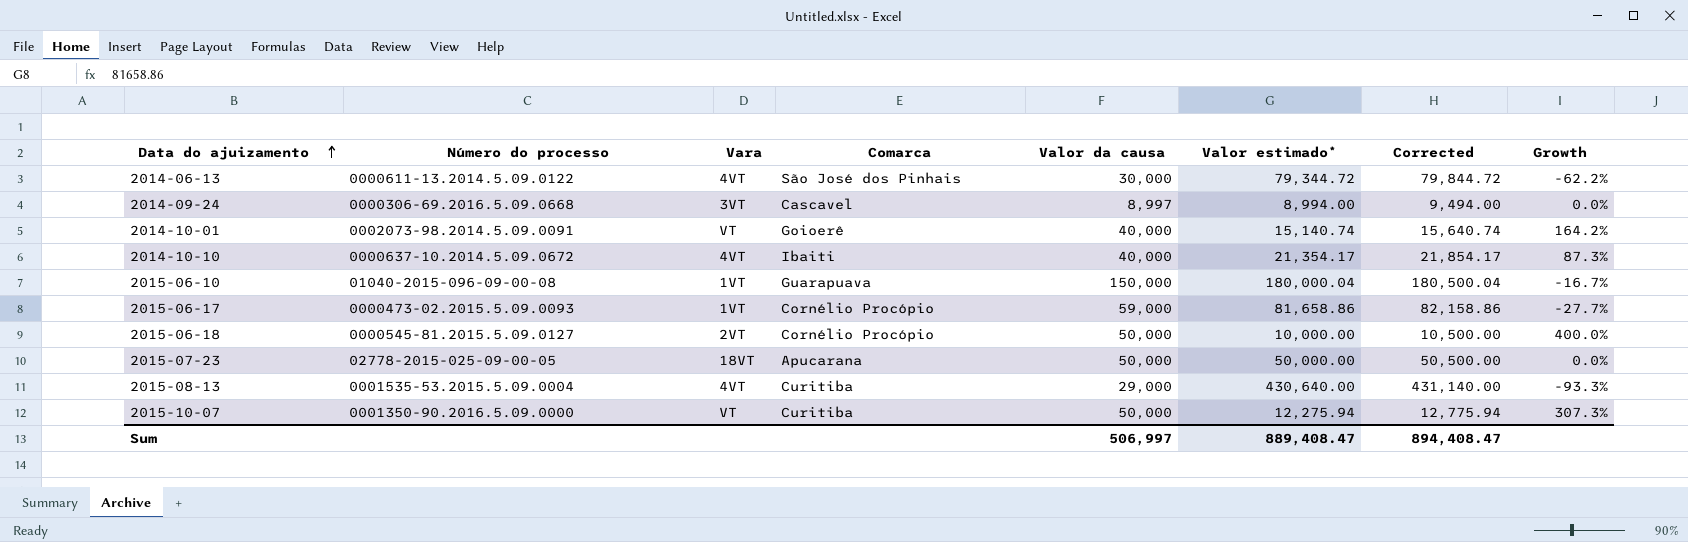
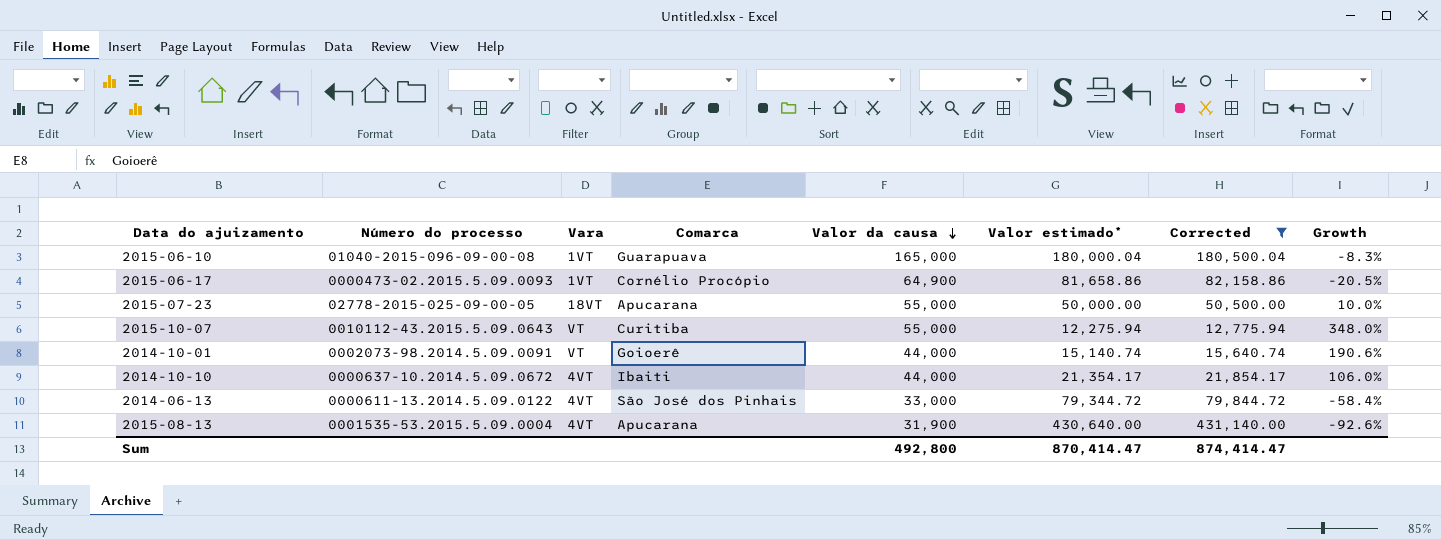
filter: none -> Corrected >= 12,775.94
row order: Data do ajuizamento ascending -> Valor da causa descending
2015-06-10 | Valor da causa: 150,000 -> 165,000
2015-06-10 | Growth: -16.7% -> -8.3%
2015-06-17 | Valor da causa: 59,000 -> 64,900
2015-06-17 | Growth: -27.7% -> -20.5%
2015-07-23 | Valor da causa: 50,000 -> 55,000
2015-07-23 | Growth: 0.0% -> 10.0%
2015-10-07 | Número do processo: 0001350-90.2016.5.09.0000 -> 0010112-43.2015.5.09.0643
2015-10-07 | Valor da causa: 50,000 -> 55,000
2015-10-07 | Growth: 307.3% -> 348.0%
2014-10-01 | Valor da causa: 40,000 -> 44,000
2014-10-01 | Growth: 164.2% -> 190.6%
2014-10-10 | Valor da causa: 40,000 -> 44,000
2014-10-10 | Growth: 87.3% -> 106.0%
2014-06-13 | Valor da causa: 30,000 -> 33,000
2014-06-13 | Growth: -62.2% -> -58.4%
2015-08-13 | Comarca: Curitiba -> Apucarana
2015-08-13 | Valor da causa: 29,000 -> 31,900
2015-08-13 | Growth: -93.3% -> -92.6%
Sum | Valor da causa: 506,997 -> 492,800
Sum | Valor estimado*: 889,408.47 -> 870,414.47
Sum | Corrected: 894,408.47 -> 874,414.47

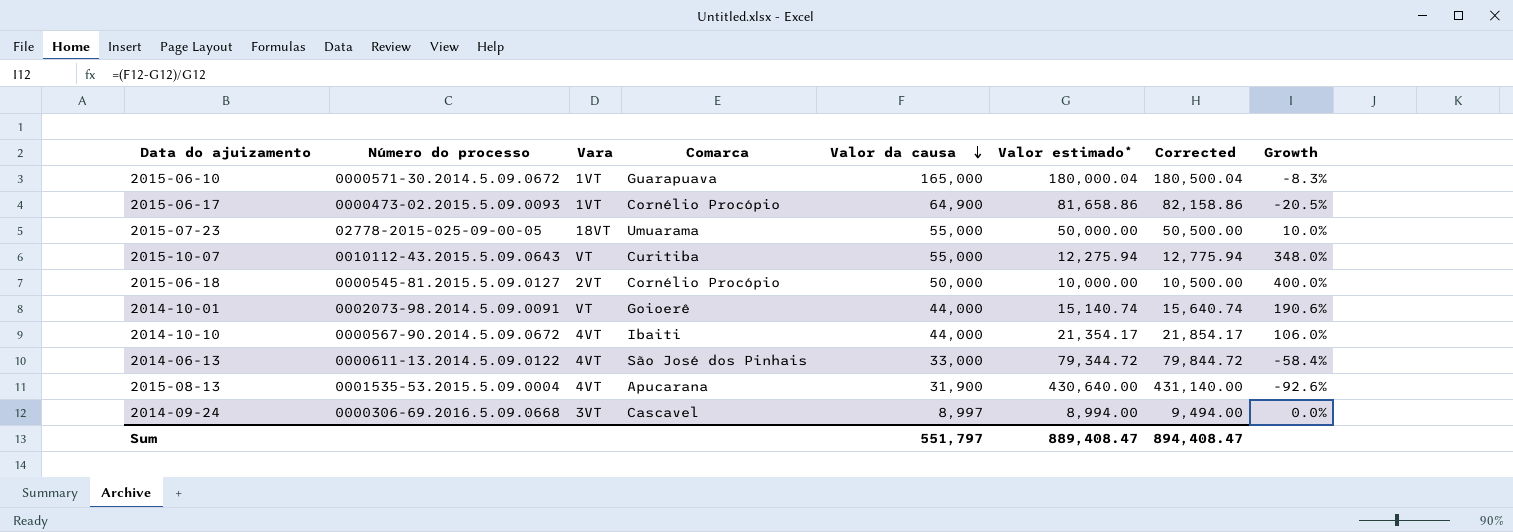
filter: Corrected >= 12,775.94 -> none
2015-06-10 | Número do processo: 01040-2015-096-09-00-08 -> 0000571-30.2014.5.09.0672
2015-07-23 | Comarca: Apucarana -> Umuarama
2014-10-10 | Número do processo: 0000637-10.2014.5.09.0672 -> 0000567-90.2014.5.09.0672
Sum | Valor da causa: 492,800 -> 551,797
Sum | Valor estimado*: 870,414.47 -> 889,408.47
Sum | Corrected: 874,414.47 -> 894,408.47

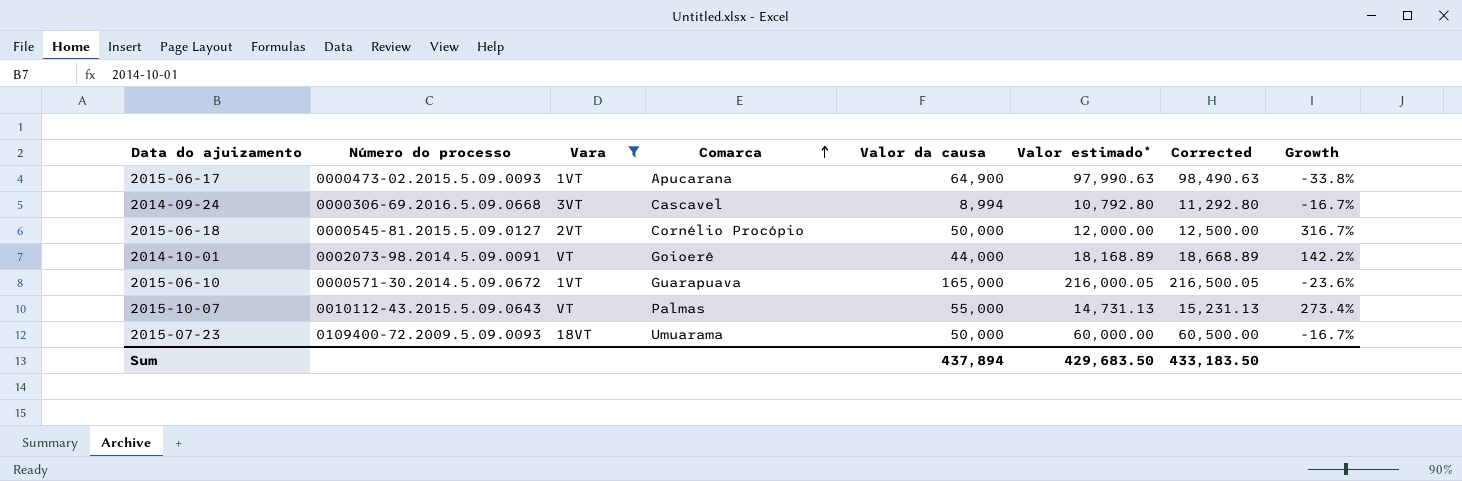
filter: none -> Vara != 4VT
row order: Valor da causa descending -> Comarca ascending
2015-06-17 | Comarca: Cornélio Procópio -> Apucarana
2015-06-17 | Valor estimado*: 81,658.86 -> 97,990.63
2015-06-17 | Corrected: 82,158.86 -> 98,490.63
2015-06-17 | Growth: -20.5% -> -33.8%
2014-09-24 | Valor da causa: 8,997 -> 8,994
2014-09-24 | Valor estimado*: 8,994.00 -> 10,792.80
2014-09-24 | Corrected: 9,494.00 -> 11,292.80
2014-09-24 | Growth: 0.0% -> -16.7%
2015-06-18 | Valor estimado*: 10,000.00 -> 12,000.00
2015-06-18 | Corrected: 10,500.00 -> 12,500.00
2015-06-18 | Growth: 400.0% -> 316.7%
2014-10-01 | Valor estimado*: 15,140.74 -> 18,168.89
2014-10-01 | Corrected: 15,640.74 -> 18,668.89
2014-10-01 | Growth: 190.6% -> 142.2%
2015-06-10 | Valor estimado*: 180,000.04 -> 216,000.05
2015-06-10 | Corrected: 180,500.04 -> 216,500.05
2015-06-10 | Growth: -8.3% -> -23.6%
2015-10-07 | Comarca: Curitiba -> Palmas
2015-10-07 | Valor estimado*: 12,275.94 -> 14,731.13
2015-10-07 | Corrected: 12,775.94 -> 15,231.13
2015-10-07 | Growth: 348.0% -> 273.4%
2015-07-23 | Número do processo: 02778-2015-025-09-00-05 -> 0109400-72.2009.5.09.0093
2015-07-23 | Valor da causa: 55,000 -> 50,000
2015-07-23 | Valor estimado*: 50,000.00 -> 60,000.00
2015-07-23 | Corrected: 50,500.00 -> 60,500.00
2015-07-23 | Growth: 10.0% -> -16.7%
Sum | Valor da causa: 551,797 -> 437,894
Sum | Valor estimado*: 889,408.47 -> 429,683.50
Sum | Corrected: 894,408.47 -> 433,183.50

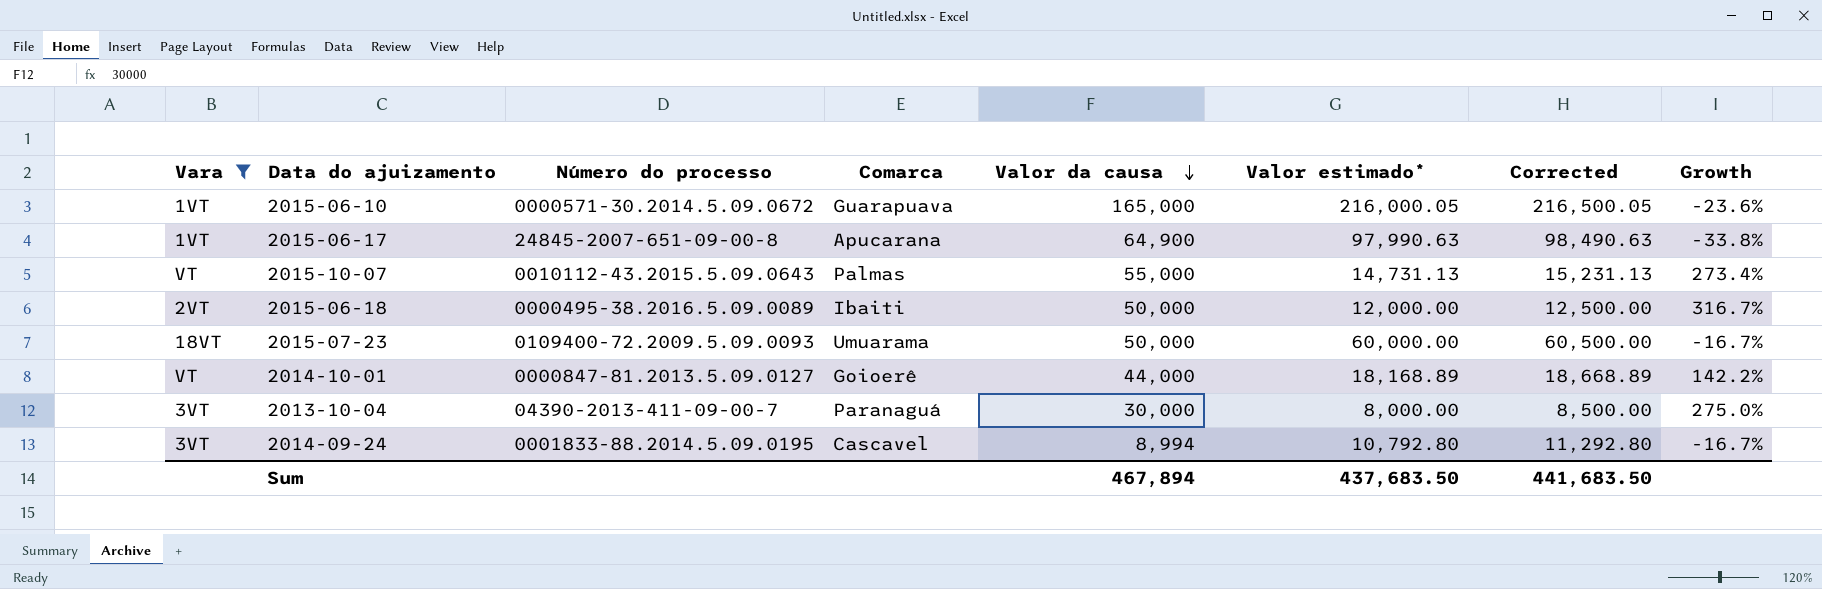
row order: Comarca ascending -> Valor da causa descending
column Vara | position: 3 -> 1
2015-06-17 | Número do processo: 0000473-02.2015.5.09.0093 -> 24845-2007-651-09-00-8
2015-06-18 | Número do processo: 0000545-81.2015.5.09.0127 -> 0000495-38.2016.5.09.0089
2015-06-18 | Comarca: Cornélio Procópio -> Ibaiti
2014-10-01 | Número do processo: 0002073-98.2014.5.09.0091 -> 0000847-81.2013.5.09.0127
row 2013-10-04: none -> 3VT | 04390-2013-411-09-00-7 | Paranaguá | 30,000 | 8,000.00 | 8,500.00 | 275.0%
2014-09-24 | Número do processo: 0000306-69.2016.5.09.0668 -> 0001833-88.2014.5.09.0195
Sum | Valor da causa: 437,894 -> 467,894
Sum | Valor estimado*: 429,683.50 -> 437,683.50
Sum | Corrected: 433,183.50 -> 441,683.50

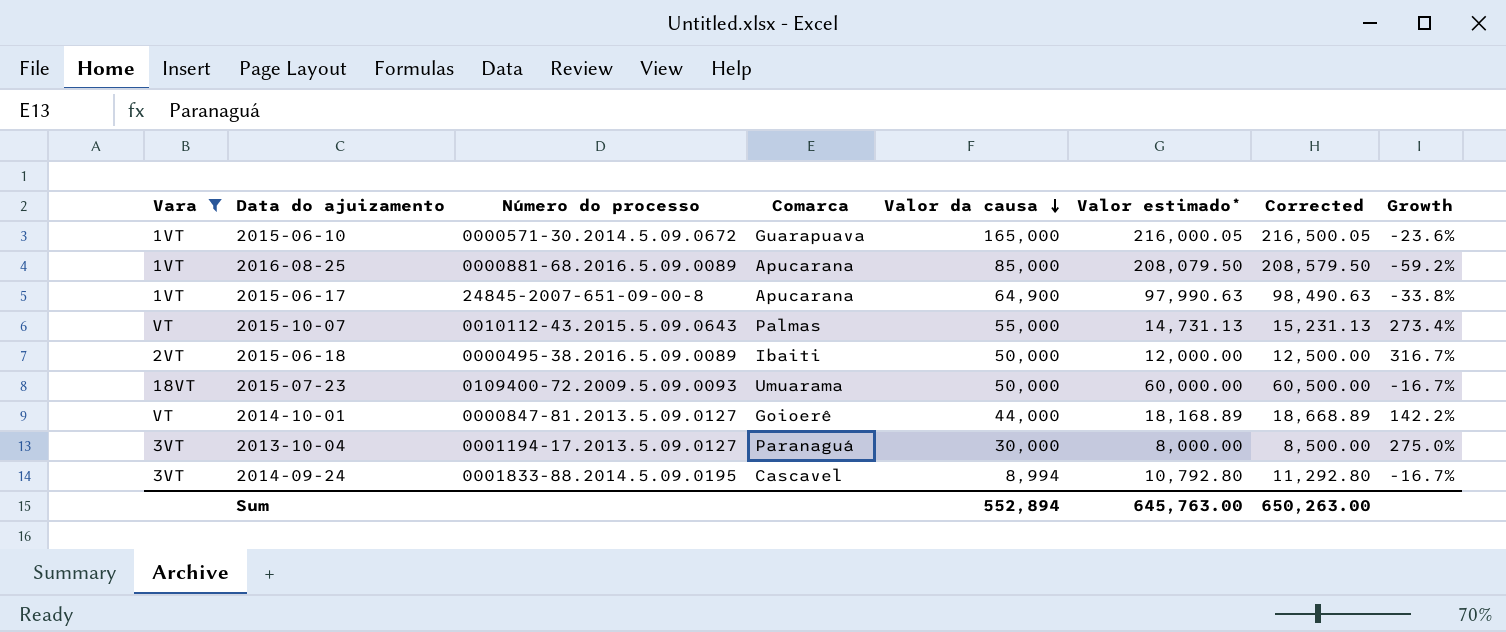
row 2016-08-25: none -> 1VT | 0000881-68.2016.5.09.0089 | Apucarana | 85,000 | 208,079.50 | 208,579.50 | -59.2%
2013-10-04 | Número do processo: 04390-2013-411-09-00-7 -> 0001194-17.2013.5.09.0127
Sum | Valor da causa: 467,894 -> 552,894
Sum | Valor estimado*: 437,683.50 -> 645,763.00
Sum | Corrected: 441,683.50 -> 650,263.00

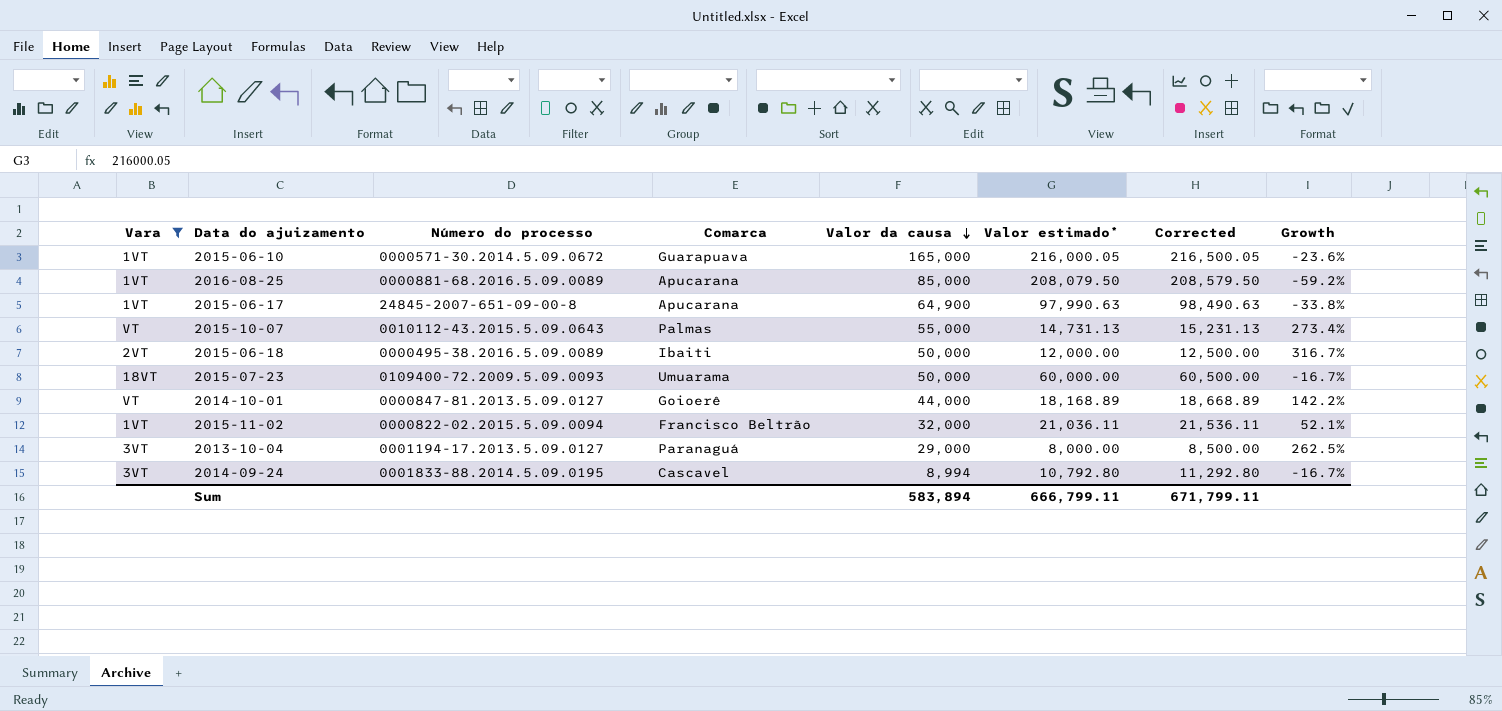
row 2015-11-02: none -> 1VT | 0000822-02.2015.5.09.0094 | Francisco Beltrão | 32,000 | 21,036.11 | 21,536.11 | 52.1%
2013-10-04 | Valor da causa: 30,000 -> 29,000
2013-10-04 | Growth: 275.0% -> 262.5%
Sum | Valor da causa: 552,894 -> 583,894
Sum | Valor estimado*: 645,763.00 -> 666,799.11
Sum | Corrected: 650,263.00 -> 671,799.11

